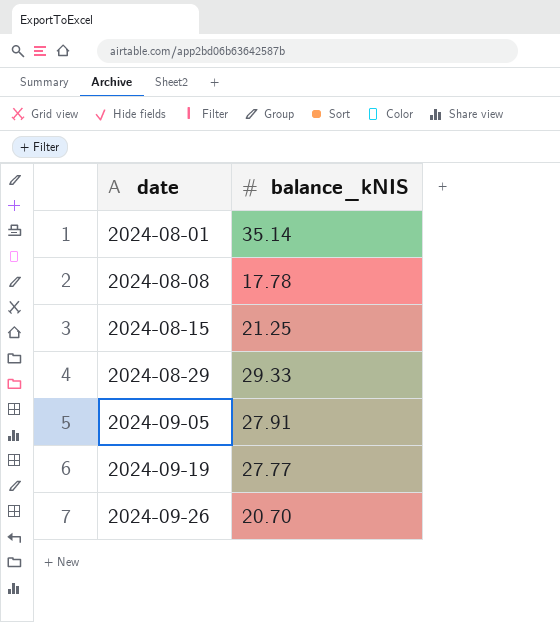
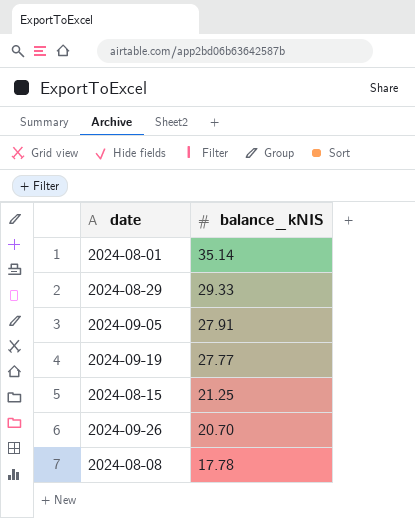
row order: date ascending -> balance_kNIS descending

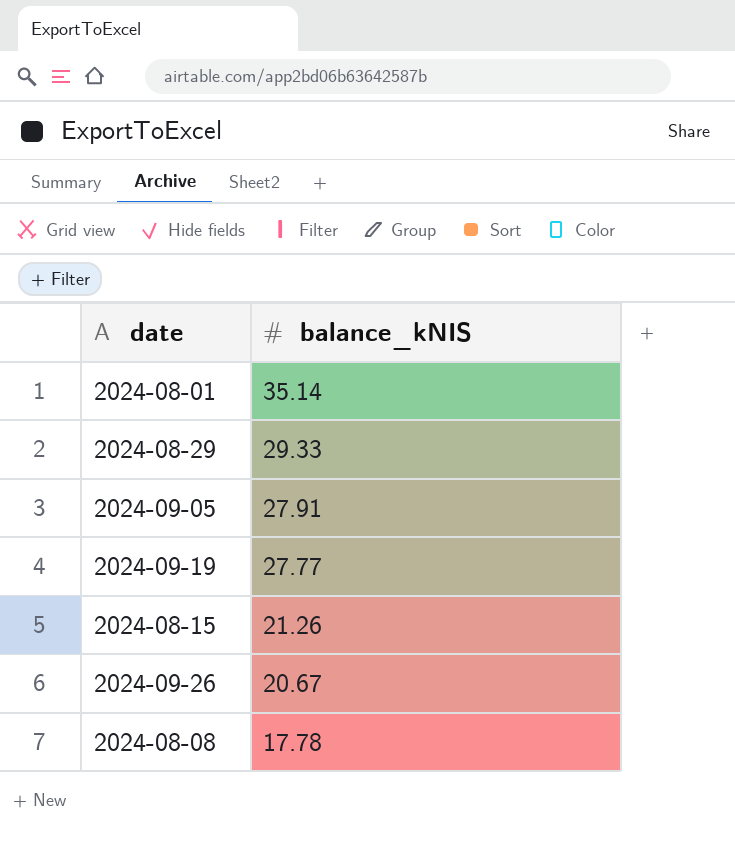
2024-08-15 | balance_kNIS: 21.25 -> 21.26
2024-09-26 | balance_kNIS: 20.70 -> 20.67

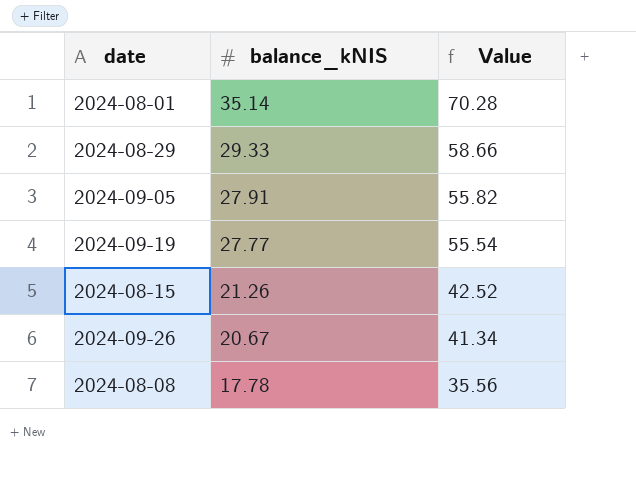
column Value | formula: none -> [balance_kNIS] * 2

